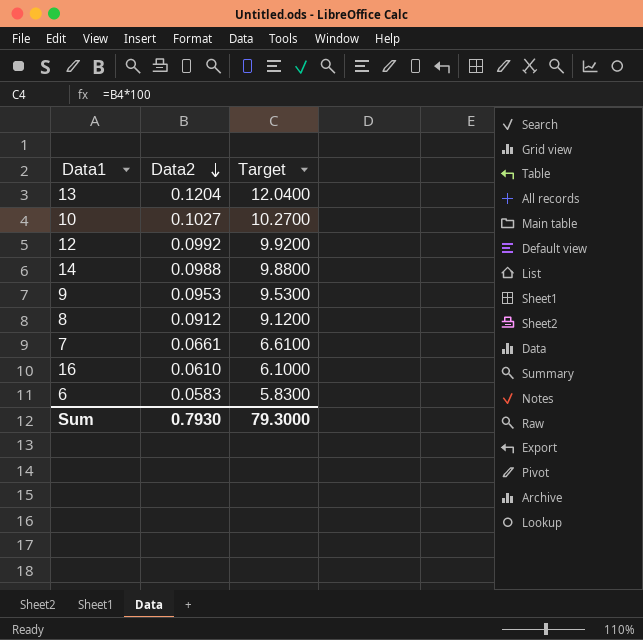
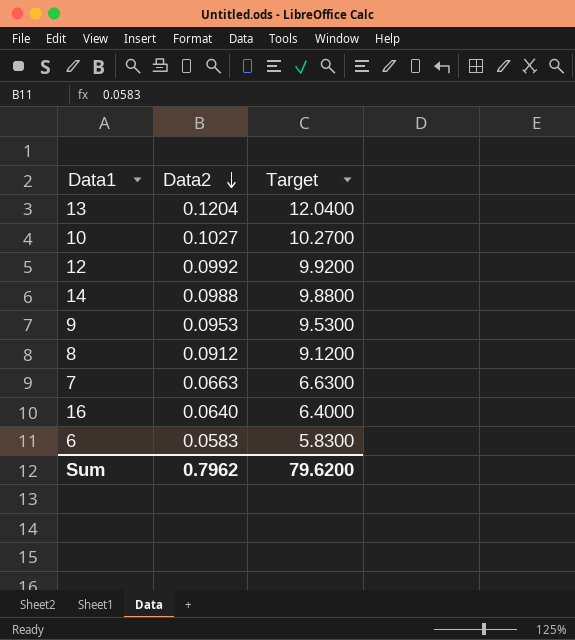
7 | Data2: 0.0661 -> 0.0663
7 | Target: 6.6100 -> 6.6300
16 | Data2: 0.0610 -> 0.0640
16 | Target: 6.1000 -> 6.4000
Sum | Data2: 0.7930 -> 0.7962
Sum | Target: 79.3000 -> 79.6200

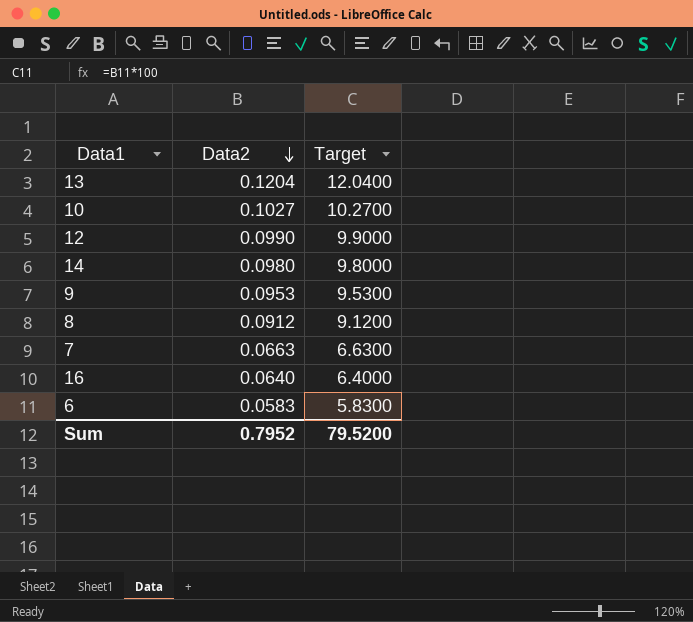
12 | Data2: 0.0992 -> 0.0990
12 | Target: 9.9200 -> 9.9000
14 | Data2: 0.0988 -> 0.0980
14 | Target: 9.8800 -> 9.8000
Sum | Data2: 0.7962 -> 0.7952
Sum | Target: 79.6200 -> 79.5200

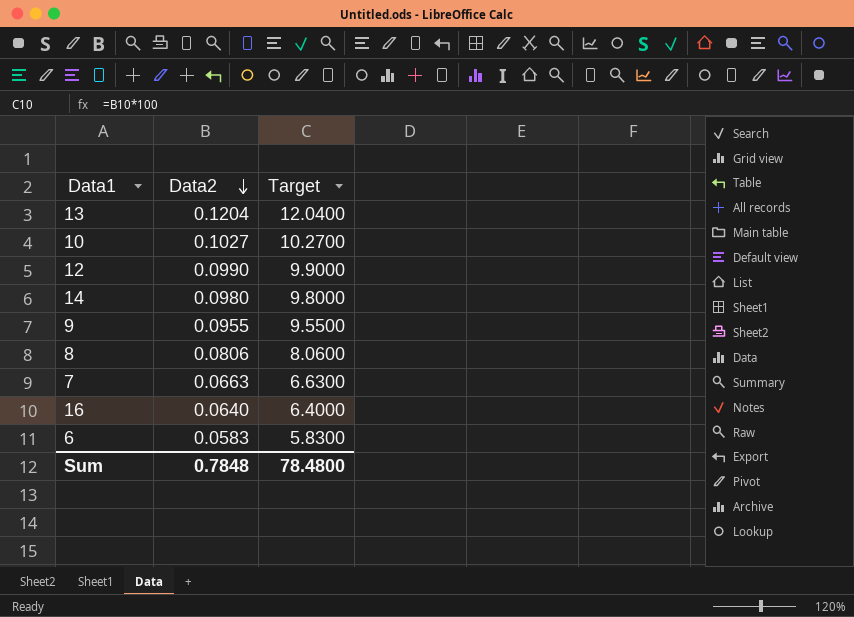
9 | Data2: 0.0953 -> 0.0955
9 | Target: 9.5300 -> 9.5500
8 | Data2: 0.0912 -> 0.0806
8 | Target: 9.1200 -> 8.0600
Sum | Data2: 0.7952 -> 0.7848
Sum | Target: 79.5200 -> 78.4800

